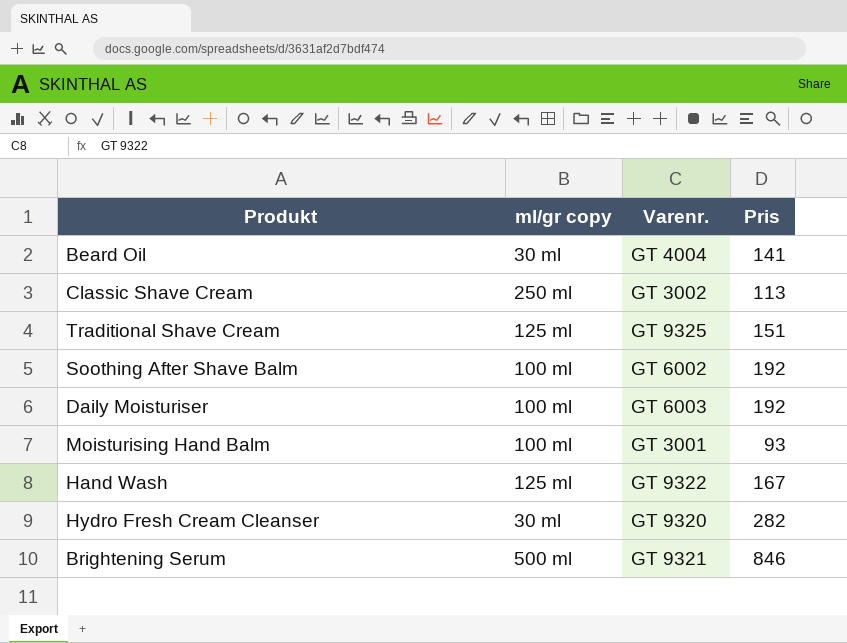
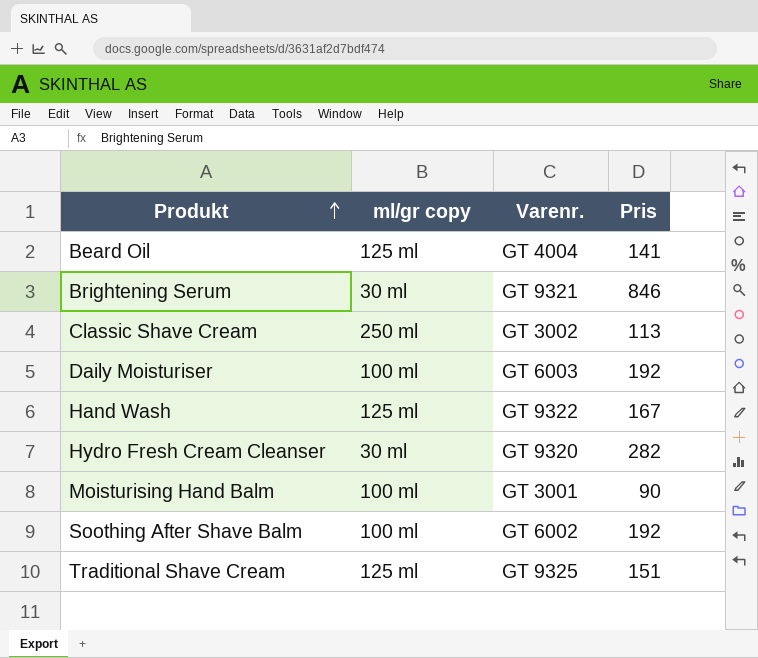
row order: none -> Produkt ascending
Beard Oil | ml/gr copy: 30 ml -> 125 ml
Brightening Serum | ml/gr copy: 500 ml -> 30 ml
Moisturising Hand Balm | Pris: 93 -> 90

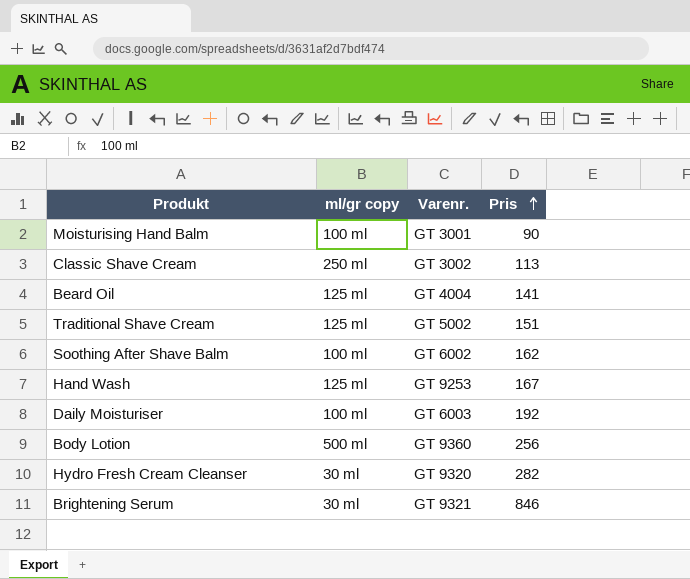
row order: Produkt ascending -> Pris ascending
Traditional Shave Cream | Varenr.: GT 9325 -> GT 5002
Soothing After Shave Balm | Pris: 192 -> 162
Hand Wash | Varenr.: GT 9322 -> GT 9253
row Body Lotion: none -> 500 ml | GT 9360 | 256

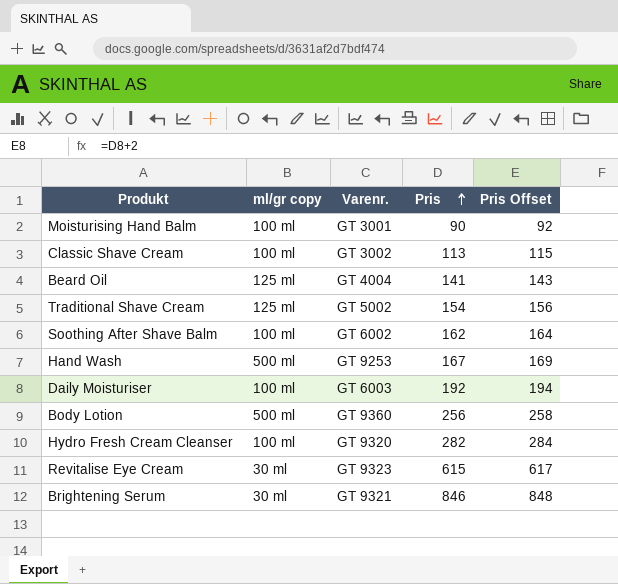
column Pris Offset | formula: none -> [Pris] + 2
Classic Shave Cream | ml/gr copy: 250 ml -> 100 ml
Traditional Shave Cream | Pris: 151 -> 154
Hand Wash | ml/gr copy: 125 ml -> 500 ml
Hydro Fresh Cream Cleanser | ml/gr copy: 30 ml -> 100 ml
row Revitalise Eye Cream: none -> 30 ml | GT 9323 | 615 | 617

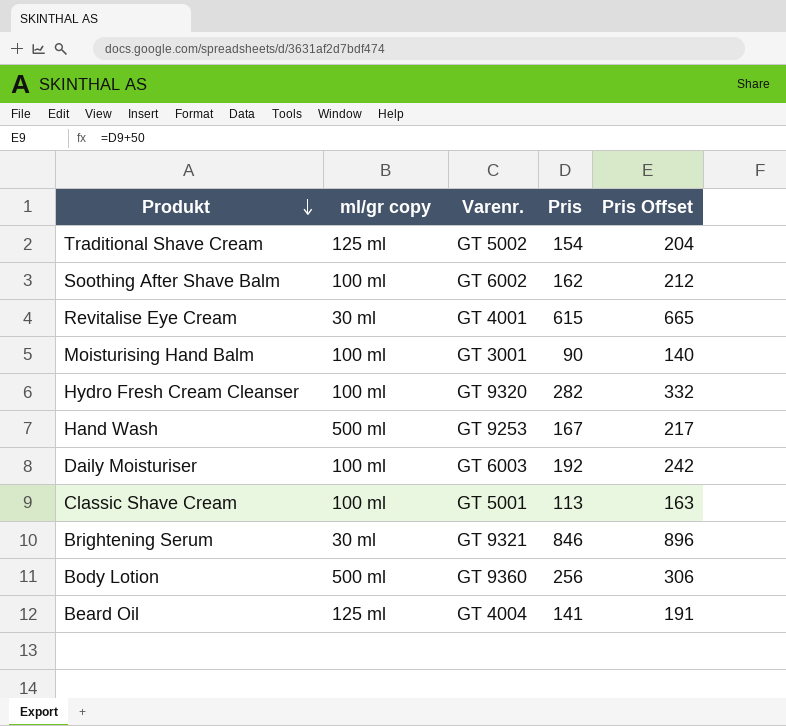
row order: Pris ascending -> Produkt descending
column Pris Offset | formula: [Pris] + 2 -> [Pris] + 50
Revitalise Eye Cream | Varenr.: GT 9323 -> GT 4001
Classic Shave Cream | Varenr.: GT 3002 -> GT 5001

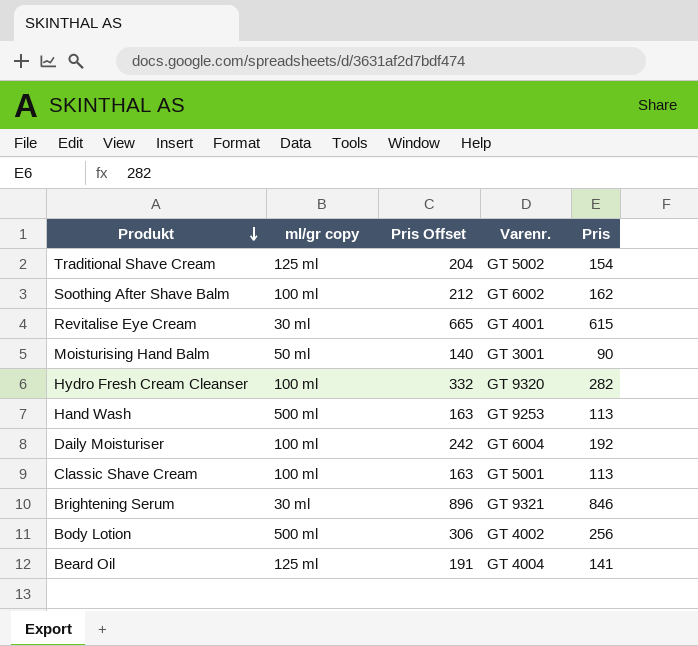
column Pris Offset | position: 5 -> 3
Moisturising Hand Balm | ml/gr copy: 100 ml -> 50 ml
Hand Wash | Pris Offset: 217 -> 163
Hand Wash | Pris: 167 -> 113
Daily Moisturiser | Varenr.: GT 6003 -> GT 6004
Body Lotion | Varenr.: GT 9360 -> GT 4002

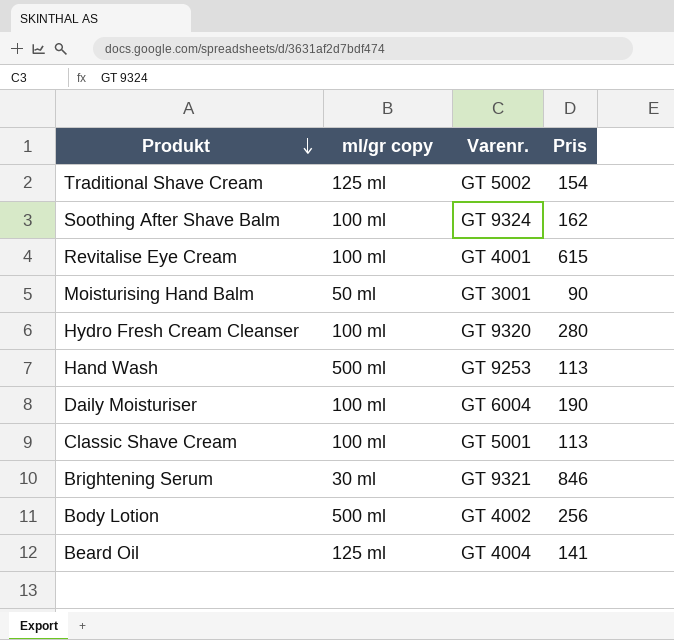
column Pris Offset | formula: [Pris] + 50 -> none
Soothing After Shave Balm | Varenr.: GT 6002 -> GT 9324
Revitalise Eye Cream | ml/gr copy: 30 ml -> 100 ml
Hydro Fresh Cream Cleanser | Pris: 282 -> 280
Daily Moisturiser | Pris: 192 -> 190

